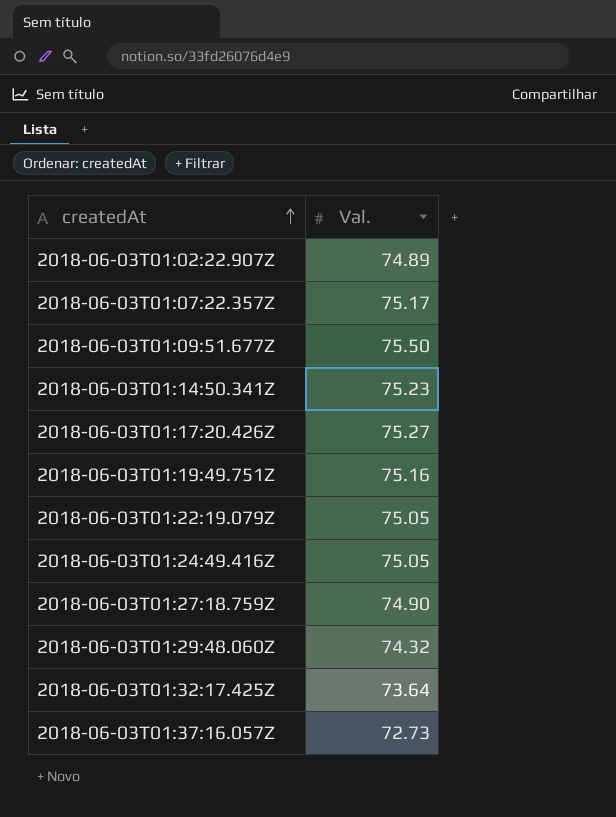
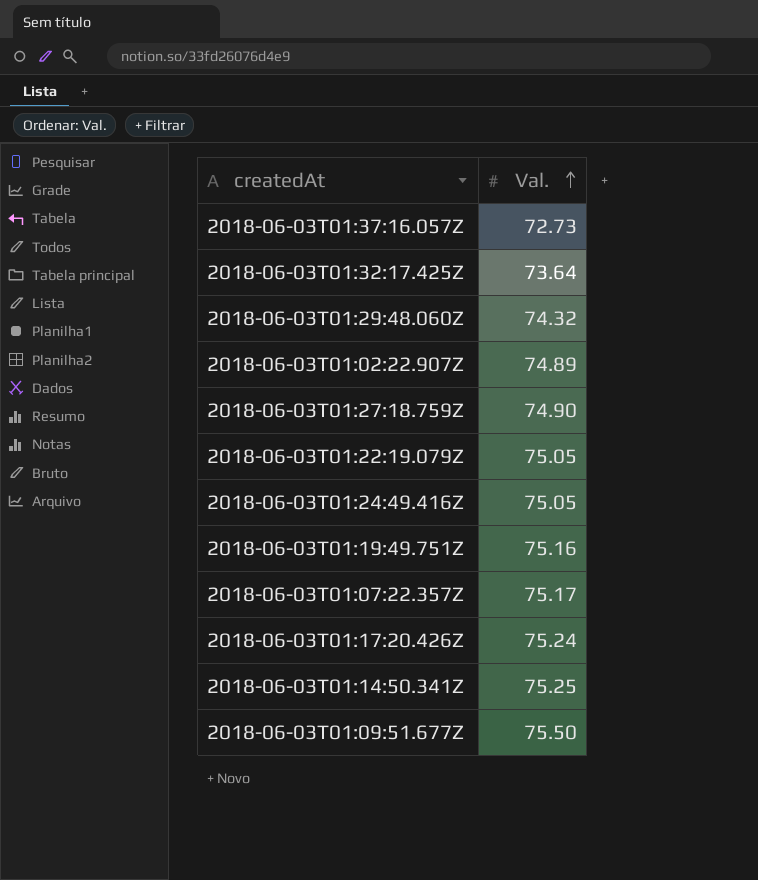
row order: createdAt ascending -> Val. ascending
2018-06-03T01:17:20.426Z | Val.: 75.27 -> 75.24
2018-06-03T01:14:50.341Z | Val.: 75.23 -> 75.25

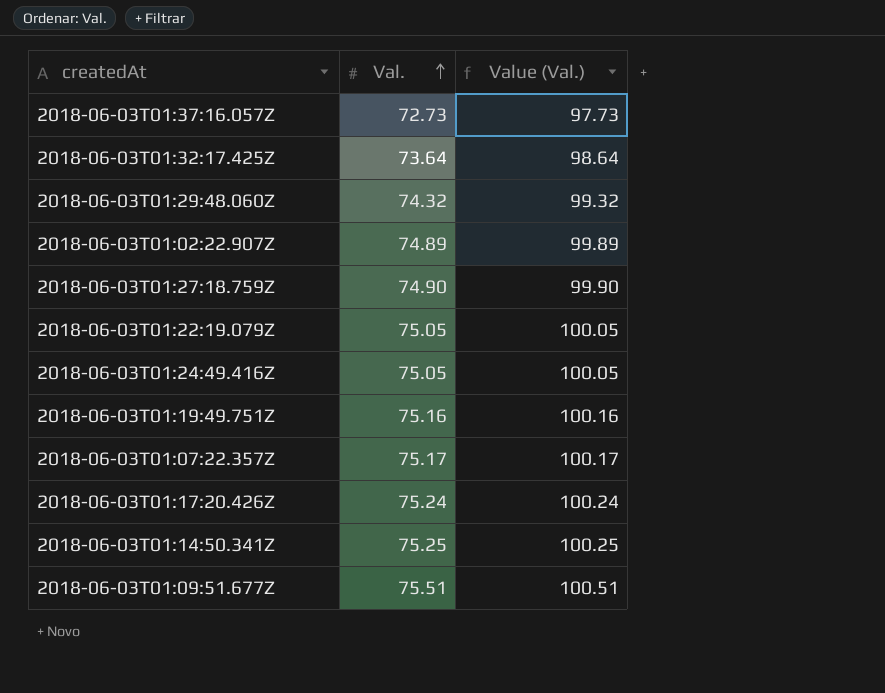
column Value (Val.) | formula: none -> [Val.] + 25
2018-06-03T01:09:51.677Z | Val.: 75.50 -> 75.51

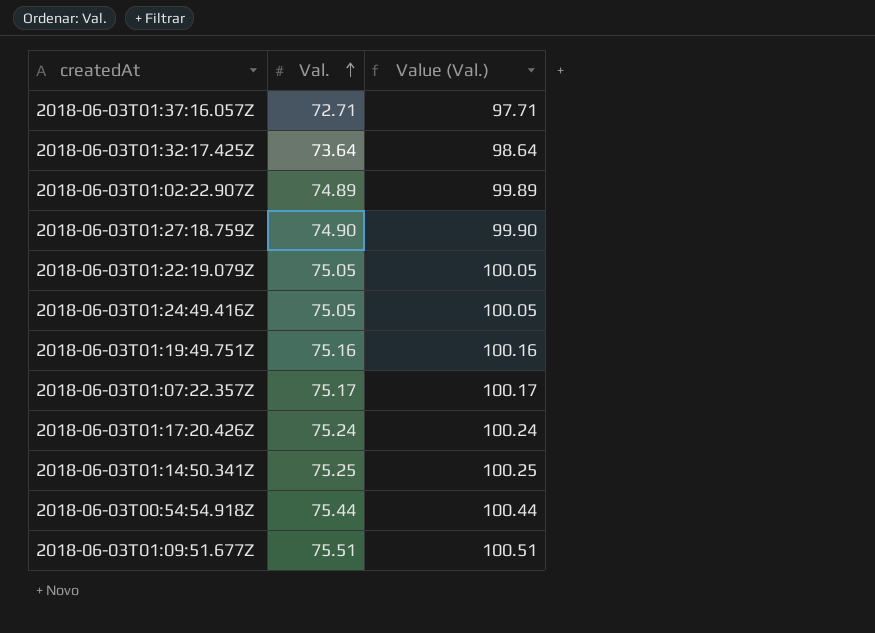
row 2018-06-03T01:29:48.060Z: 74.32 | 99.32 -> none
2018-06-03T01:37:16.057Z | Val.: 72.73 -> 72.71
2018-06-03T01:37:16.057Z | Value (Val.): 97.73 -> 97.71
row 2018-06-03T00:54:54.918Z: none -> 75.44 | 100.44

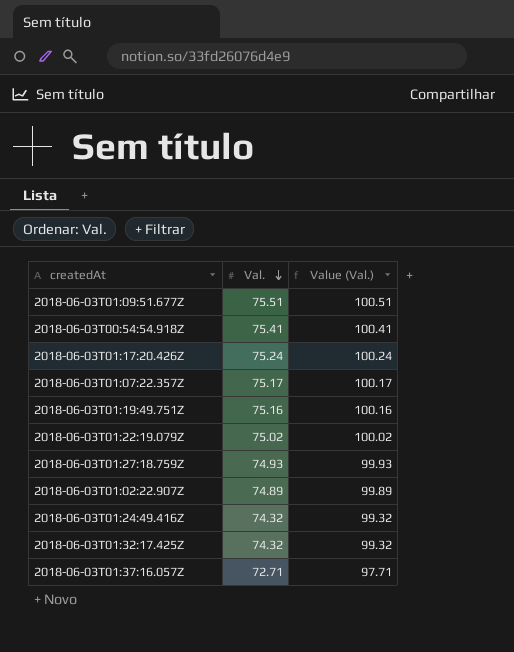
row order: Val. ascending -> Val. descending
row 2018-06-03T01:14:50.341Z: 75.25 | 100.25 -> none
2018-06-03T00:54:54.918Z | Val.: 75.44 -> 75.41
2018-06-03T00:54:54.918Z | Value (Val.): 100.44 -> 100.41
2018-06-03T01:22:19.079Z | Val.: 75.05 -> 75.02
2018-06-03T01:22:19.079Z | Value (Val.): 100.05 -> 100.02
2018-06-03T01:27:18.759Z | Val.: 74.90 -> 74.93
2018-06-03T01:27:18.759Z | Value (Val.): 99.90 -> 99.93
2018-06-03T01:24:49.416Z | Val.: 75.05 -> 74.32
2018-06-03T01:24:49.416Z | Value (Val.): 100.05 -> 99.32
2018-06-03T01:32:17.425Z | Val.: 73.64 -> 74.32
2018-06-03T01:32:17.425Z | Value (Val.): 98.64 -> 99.32

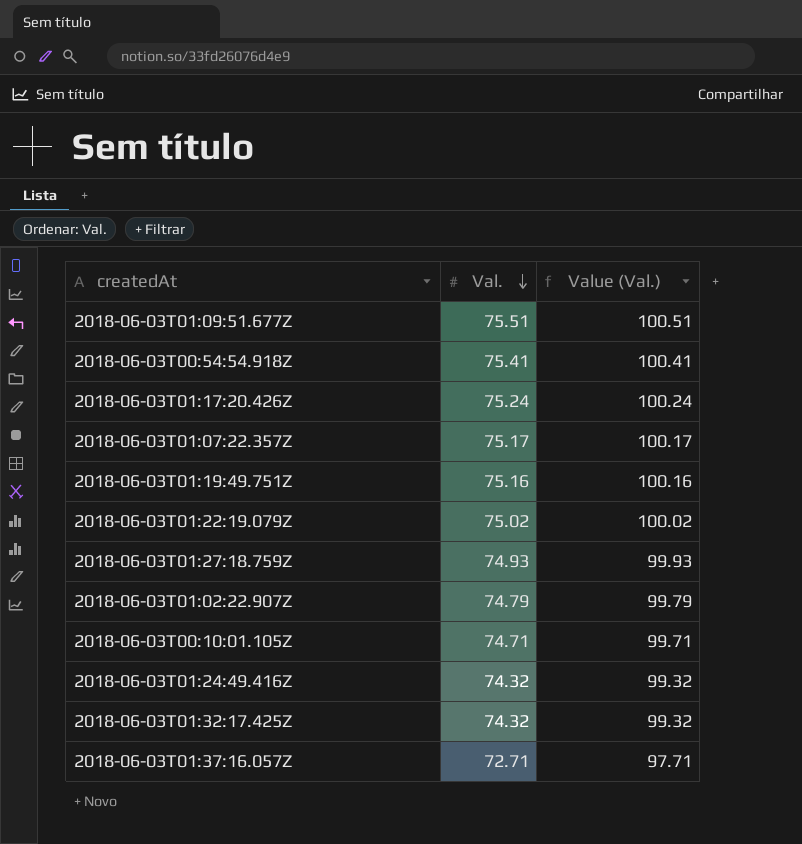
2018-06-03T01:02:22.907Z | Val.: 74.89 -> 74.79
2018-06-03T01:02:22.907Z | Value (Val.): 99.89 -> 99.79
row 2018-06-03T00:10:01.105Z: none -> 74.71 | 99.71

